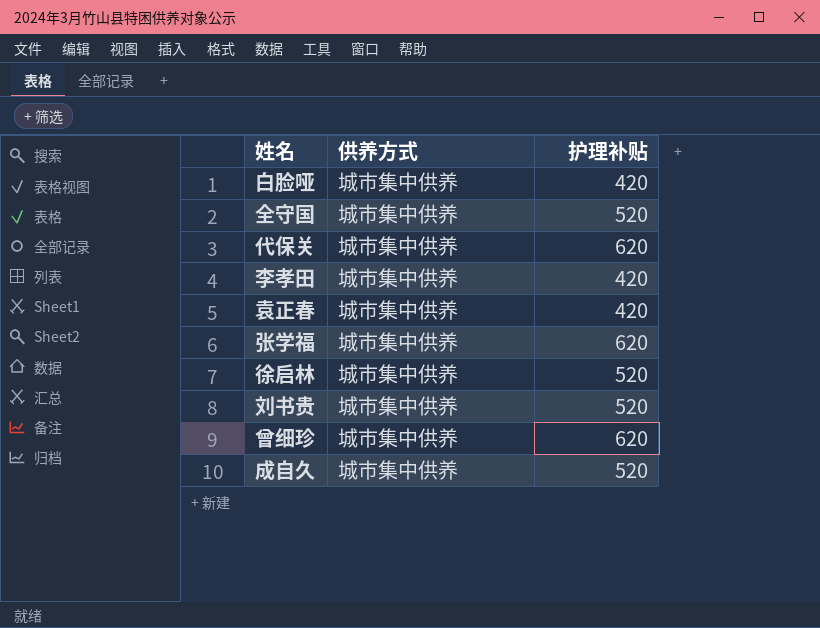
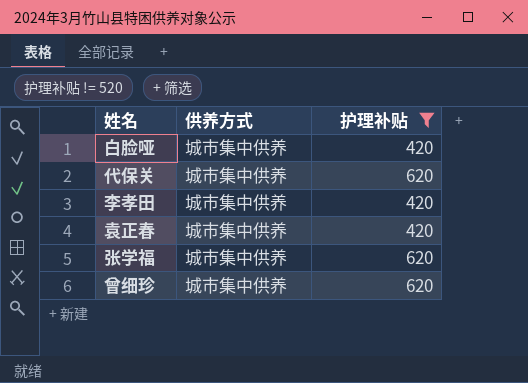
filter: none -> 护理补贴 != 520

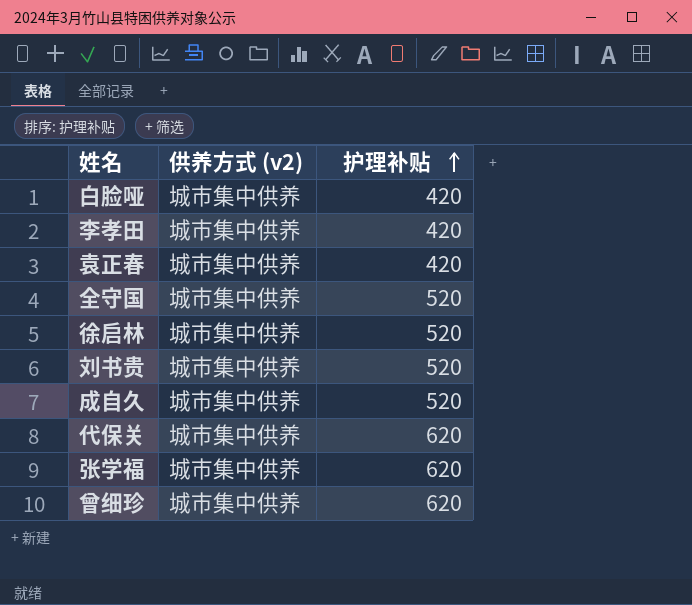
filter: 护理补贴 != 520 -> none
row order: none -> 护理补贴 ascending
column name: 供养方式 -> 供养方式 (v2)

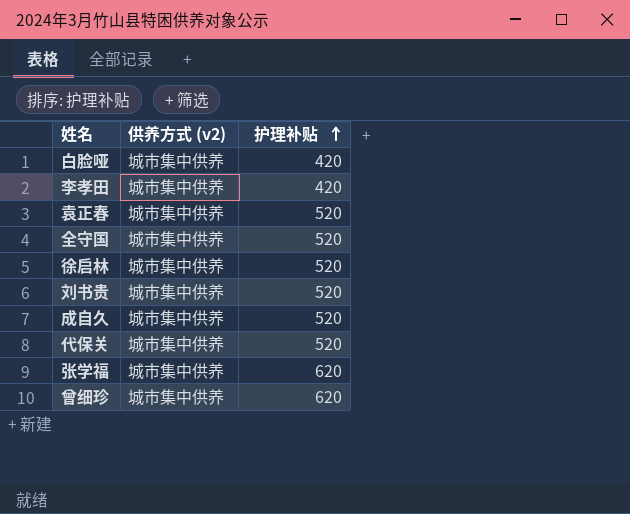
袁正春 | 护理补贴: 420 -> 520
代保关 | 护理补贴: 620 -> 520

